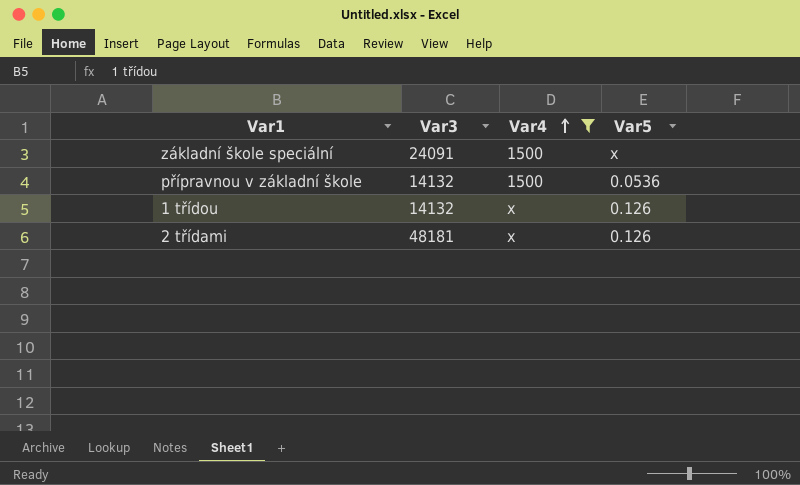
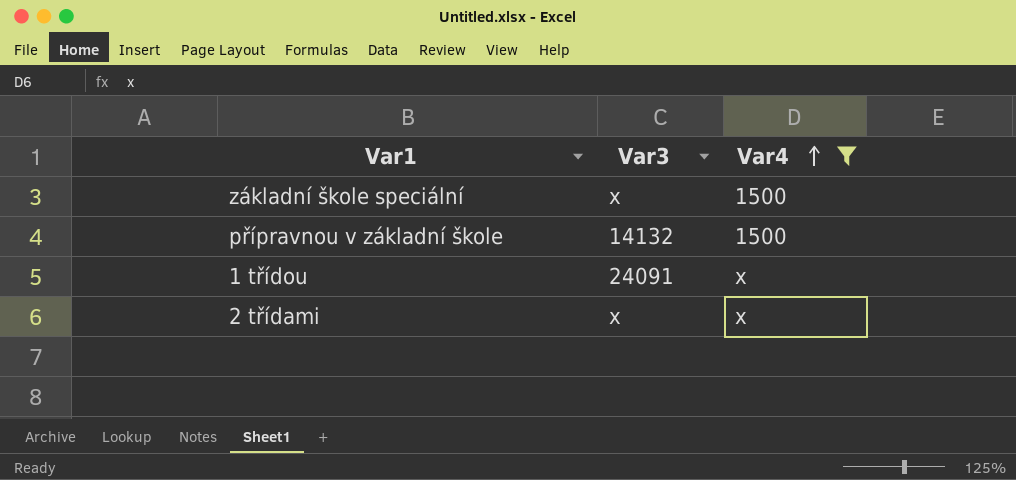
column Var5 | position: 4 -> none
základní škole speciální | Var3: 24091 -> x
1 třídou | Var3: 14132 -> 24091
2 třídami | Var3: 48181 -> x

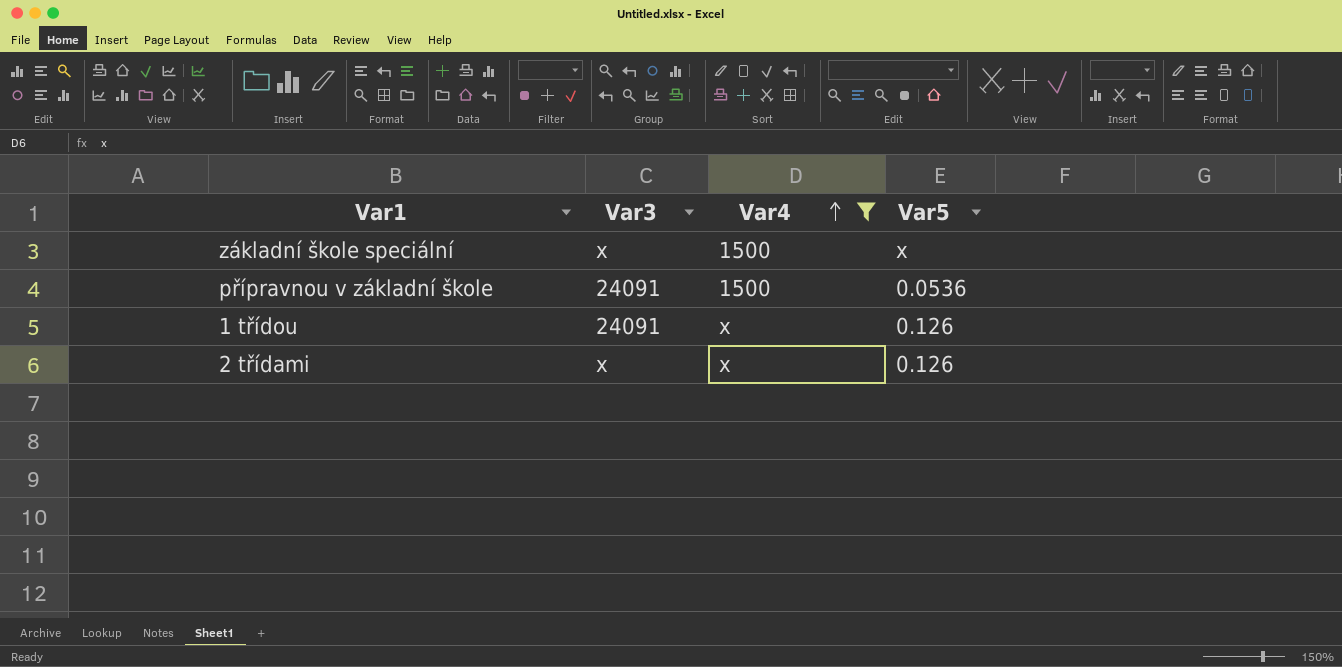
column Var5 | position: none -> 4
přípravnou v základní škole | Var3: 14132 -> 24091

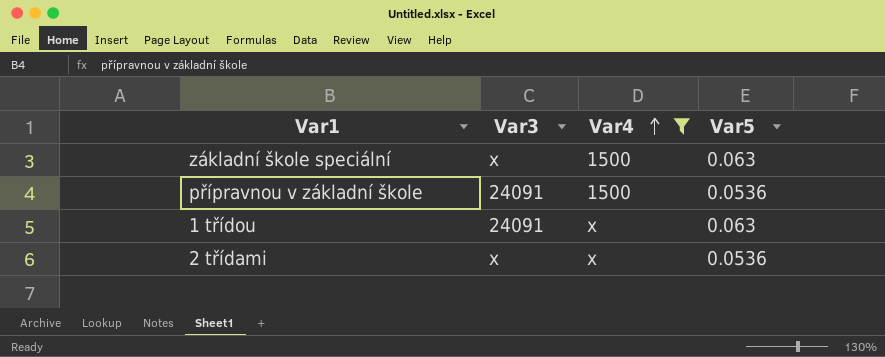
základní škole speciální | Var5: x -> 0.063
1 třídou | Var5: 0.126 -> 0.063
2 třídami | Var5: 0.126 -> 0.0536

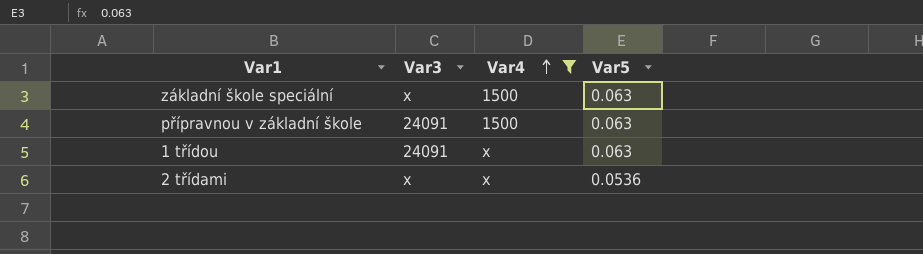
přípravnou v základní škole | Var5: 0.0536 -> 0.063

